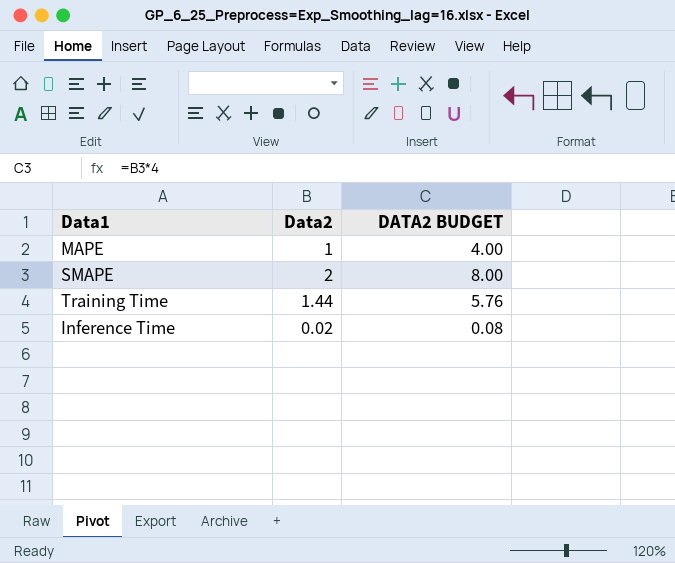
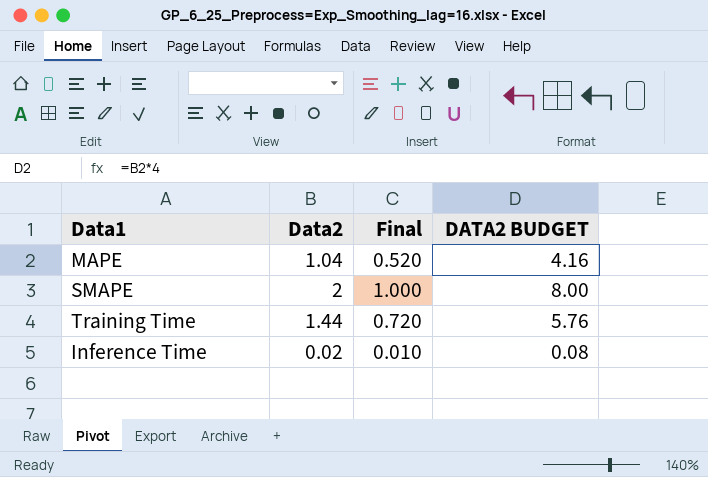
column Final | formula: none -> [Data2] * 0.5
MAPE | Data2: 1 -> 1.04
MAPE | DATA2 BUDGET: 4.00 -> 4.16

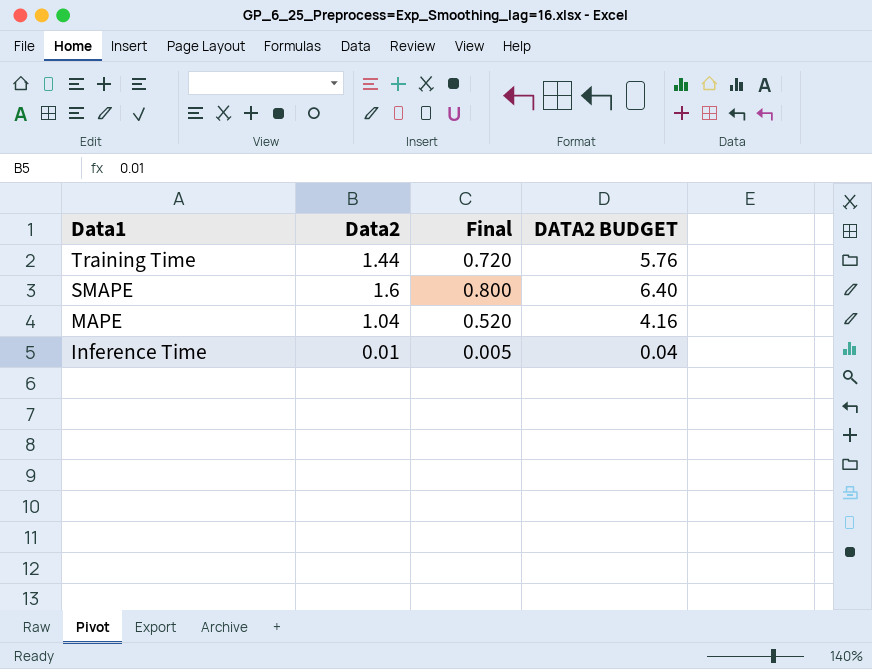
row order: none -> Data1 descending
SMAPE | Data2: 2 -> 1.6
SMAPE | Final: 1.000 -> 0.800
SMAPE | DATA2 BUDGET: 8.00 -> 6.40
Inference Time | Data2: 0.02 -> 0.01
Inference Time | Final: 0.010 -> 0.005
Inference Time | DATA2 BUDGET: 0.08 -> 0.04

